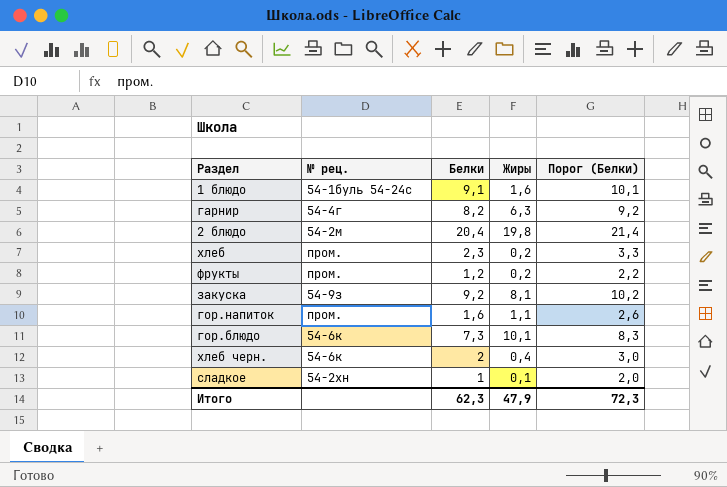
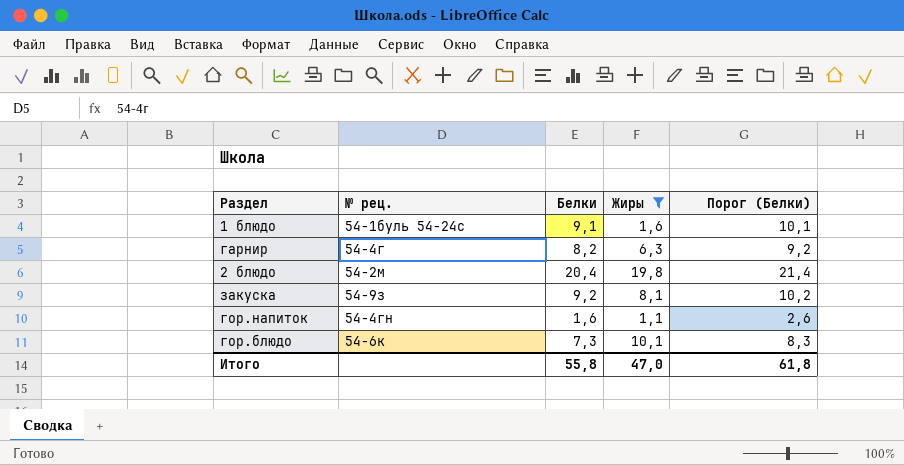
filter: none -> Жиры >= 1,1
гор.напиток | № рец.: пром. -> 54-4гн
Итого | Белки: 62,3 -> 55,8
Итого | Жиры: 47,9 -> 47,0
Итого | Порог (Белки): 72,3 -> 61,8

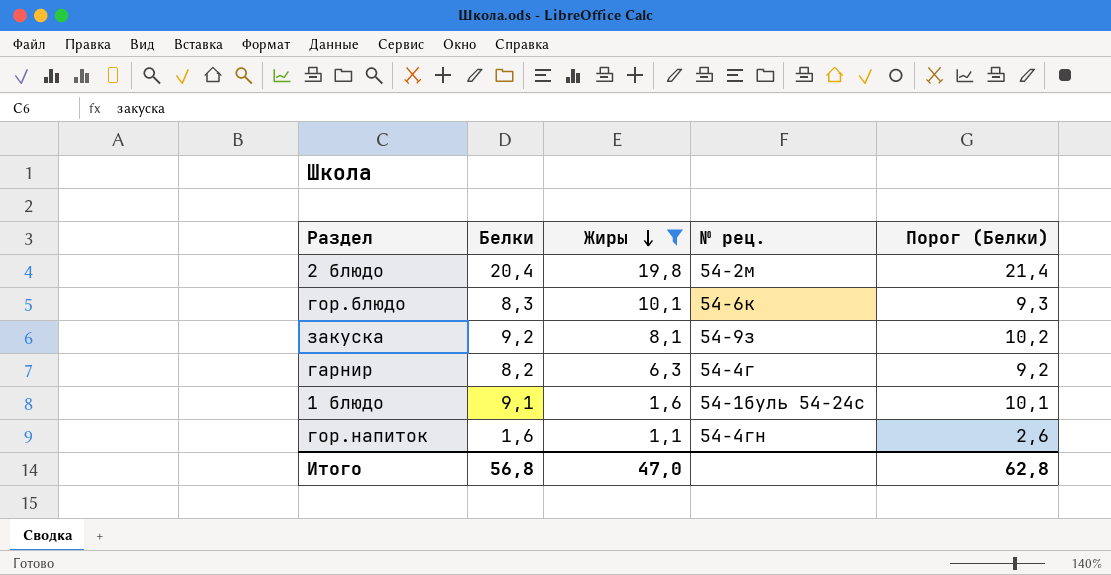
row order: none -> Жиры descending
column № рец. | position: 2 -> 4
гор.блюдо | Белки: 7,3 -> 8,3
гор.блюдо | Порог (Белки): 8,3 -> 9,3
Итого | Белки: 55,8 -> 56,8
Итого | Порог (Белки): 61,8 -> 62,8

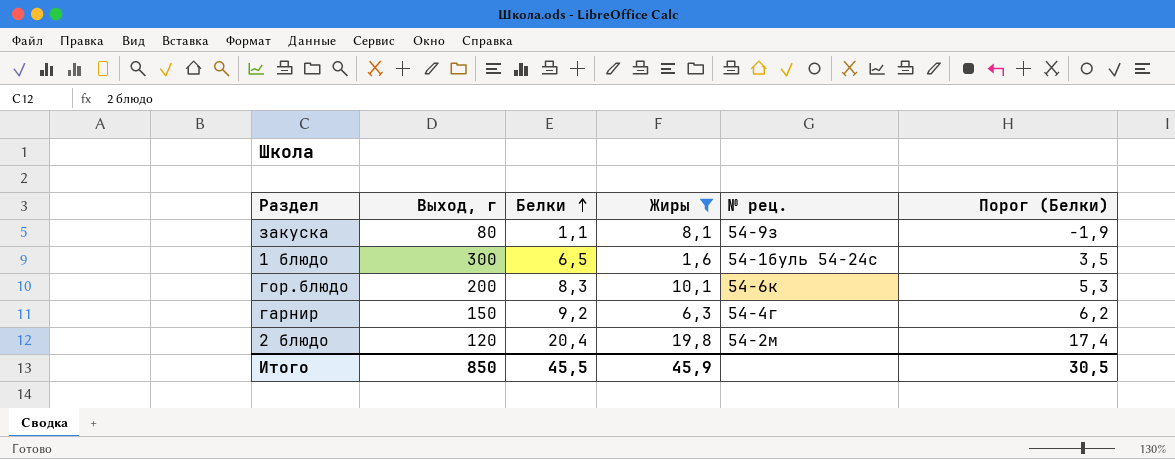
row order: Жиры descending -> Белки ascending
column Выход, г | position: none -> 2
column Порог (Белки) | formula: [Белки] + 1 -> [Белки] - 3
row гор.напиток: 1,6 | 1,1 | 54-4гн | 2,6 -> none
закуска | Белки: 9,2 -> 1,1
1 блюдо | Белки: 9,1 -> 6,5
гарнир | Белки: 8,2 -> 9,2
Итого | Белки: 56,8 -> 45,5
Итого | Жиры: 47,0 -> 45,9
Итого | Порог (Белки): 62,8 -> 30,5

